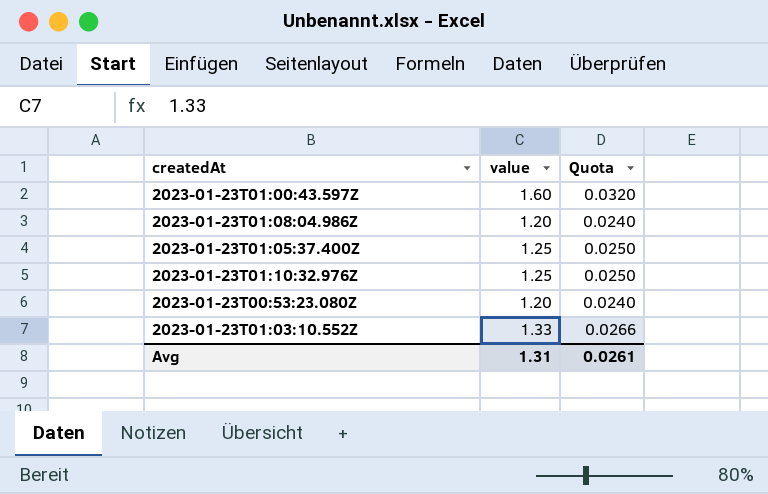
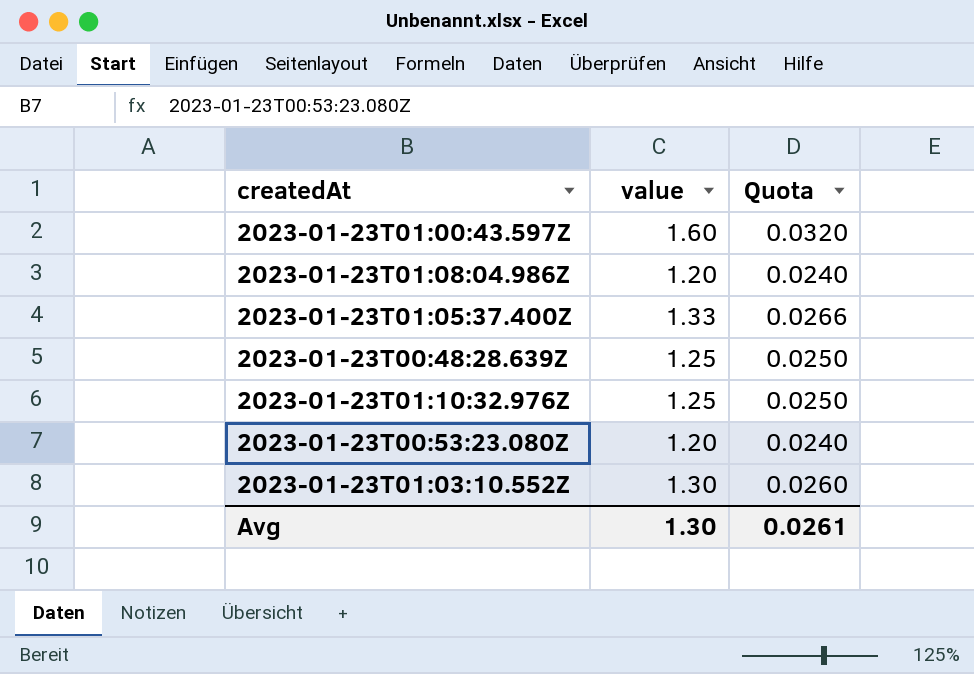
2023-01-23T01:05:37.400Z | value: 1.25 -> 1.33
2023-01-23T01:05:37.400Z | Quota: 0.0250 -> 0.0266
row 2023-01-23T00:48:28.639Z: none -> 1.25 | 0.0250
2023-01-23T01:03:10.552Z | value: 1.33 -> 1.30
2023-01-23T01:03:10.552Z | Quota: 0.0266 -> 0.0260
Avg | value: 1.31 -> 1.30

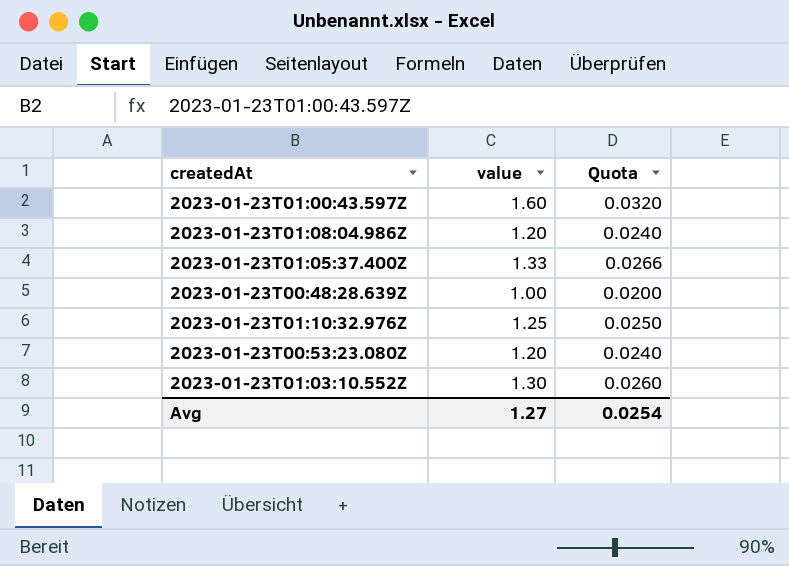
2023-01-23T00:48:28.639Z | value: 1.25 -> 1.00
2023-01-23T00:48:28.639Z | Quota: 0.0250 -> 0.0200
Avg | value: 1.30 -> 1.27
Avg | Quota: 0.0261 -> 0.0254

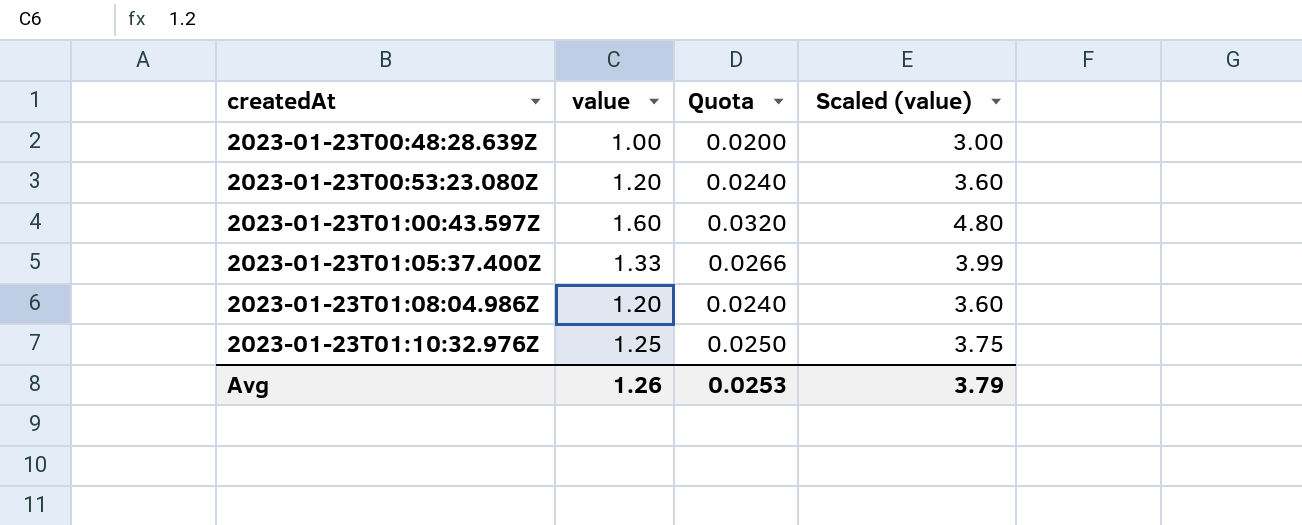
row order: none -> createdAt ascending
column Scaled (value) | formula: none -> [value] * 3
row 2023-01-23T01:03:10.552Z: 1.30 | 0.0260 -> none
Avg | value: 1.27 -> 1.26
Avg | Quota: 0.0254 -> 0.0253

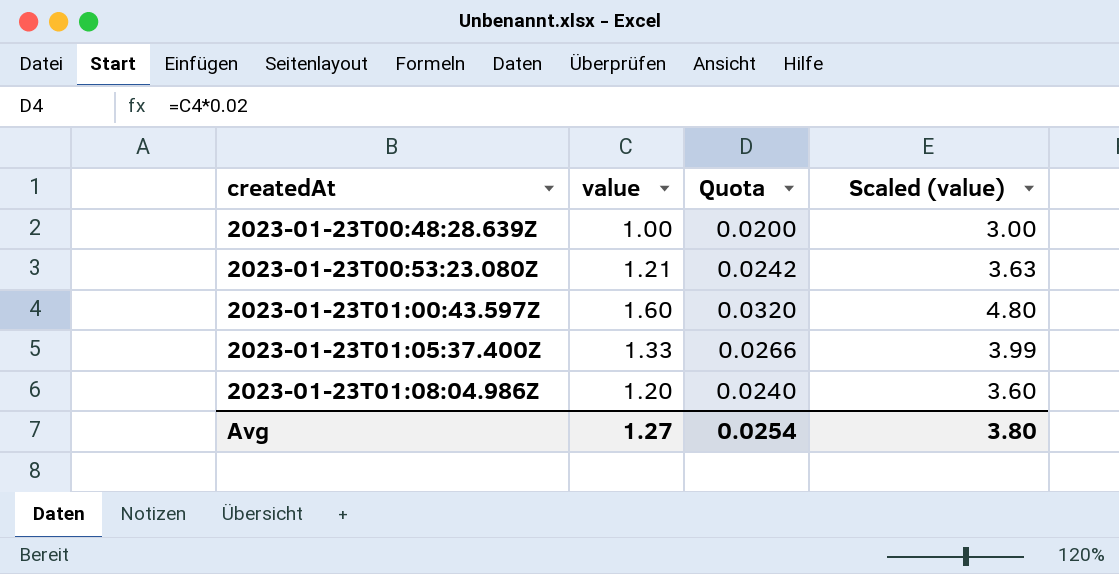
row 2023-01-23T01:10:32.976Z: 1.25 | 0.0250 | 3.75 -> none
2023-01-23T00:53:23.080Z | value: 1.20 -> 1.21
2023-01-23T00:53:23.080Z | Quota: 0.0240 -> 0.0242
2023-01-23T00:53:23.080Z | Scaled (value): 3.60 -> 3.63
Avg | value: 1.26 -> 1.27
Avg | Quota: 0.0253 -> 0.0254
Avg | Scaled (value): 3.79 -> 3.80

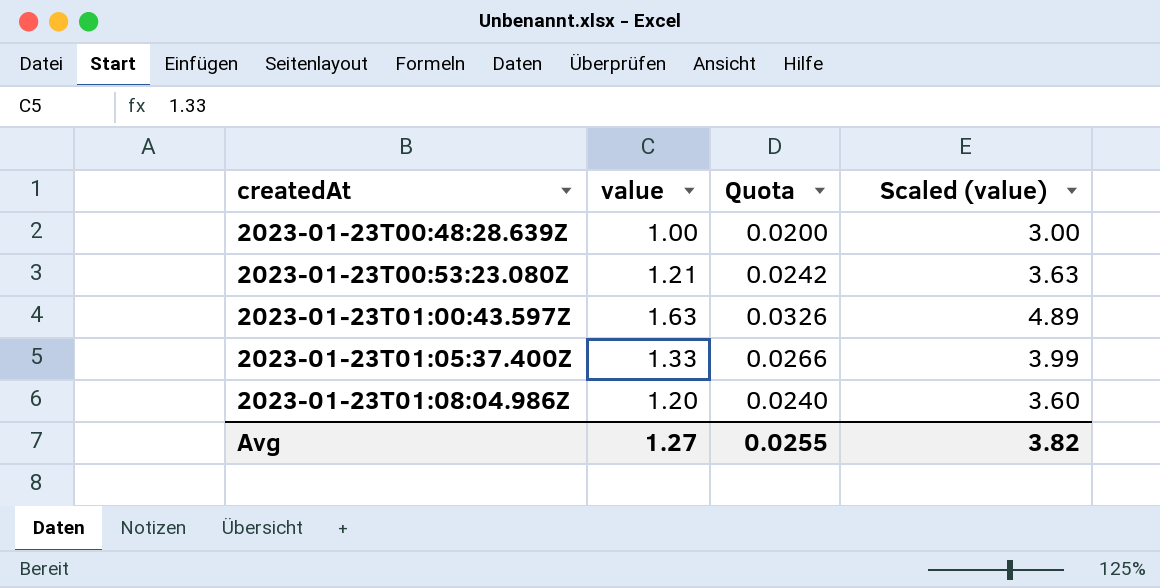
2023-01-23T01:00:43.597Z | value: 1.60 -> 1.63
2023-01-23T01:00:43.597Z | Quota: 0.0320 -> 0.0326
2023-01-23T01:00:43.597Z | Scaled (value): 4.80 -> 4.89
Avg | Quota: 0.0254 -> 0.0255
Avg | Scaled (value): 3.80 -> 3.82

